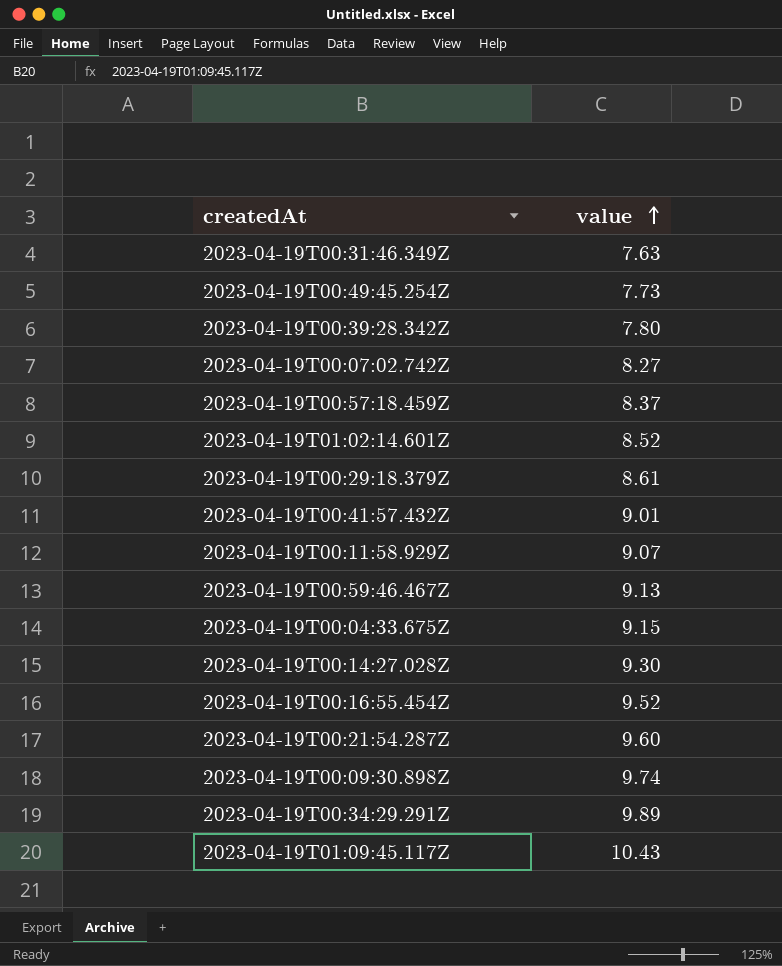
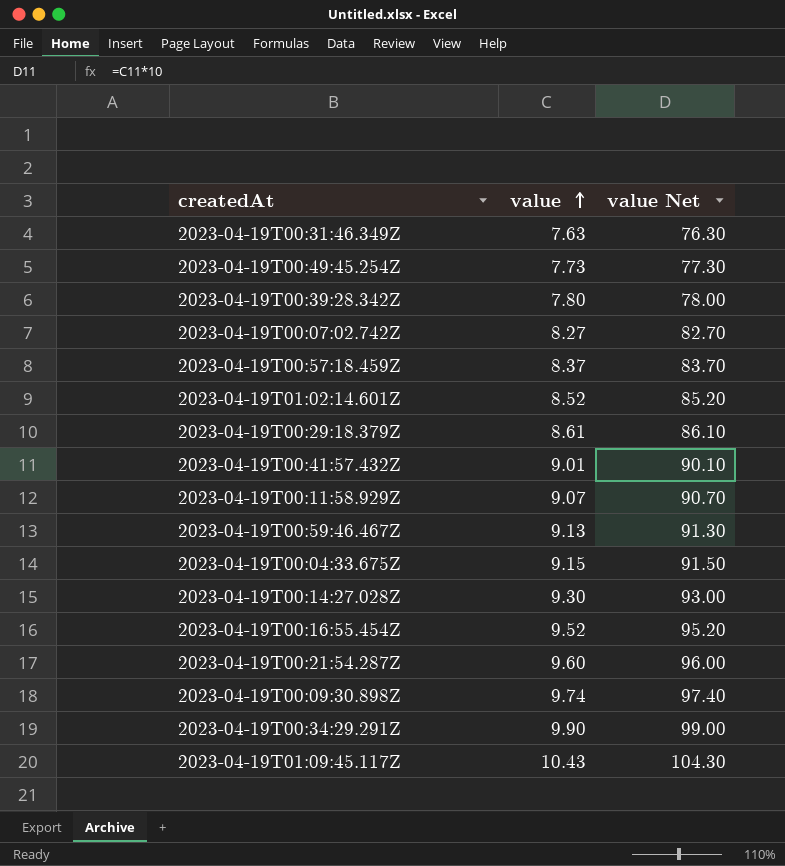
column value Net | formula: none -> [value] * 10
2023-04-19T00:34:29.291Z | value: 9.89 -> 9.90

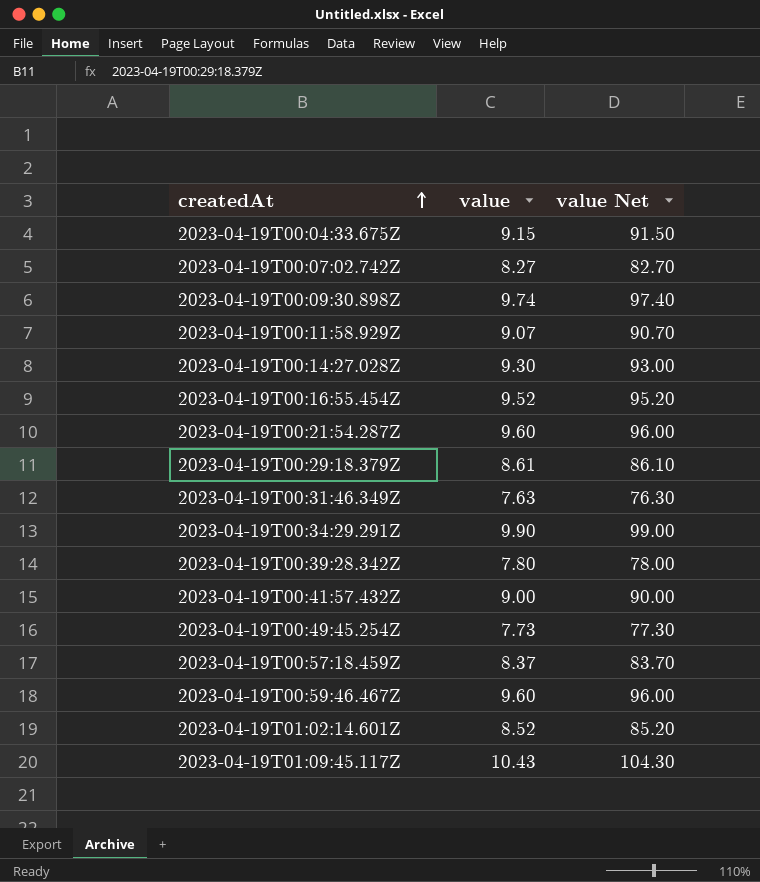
row order: value ascending -> createdAt ascending
2023-04-19T00:41:57.432Z | value: 9.01 -> 9.00
2023-04-19T00:41:57.432Z | value Net: 90.10 -> 90.00
2023-04-19T00:59:46.467Z | value: 9.13 -> 9.60
2023-04-19T00:59:46.467Z | value Net: 91.30 -> 96.00

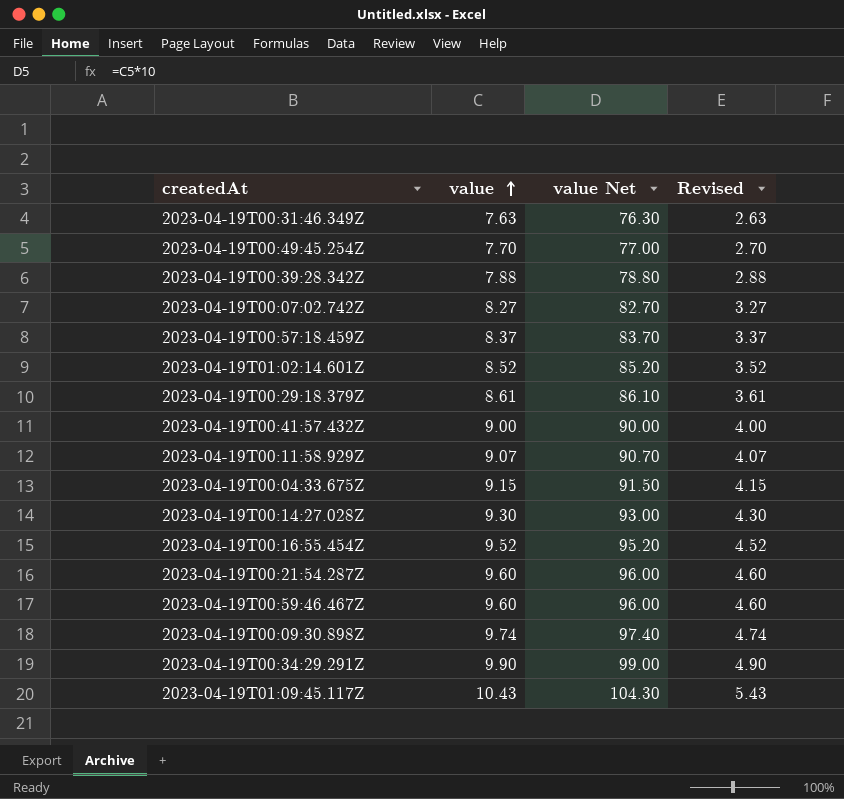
row order: createdAt ascending -> value ascending
column Revised | formula: none -> [value] - 5
2023-04-19T00:49:45.254Z | value: 7.73 -> 7.70
2023-04-19T00:49:45.254Z | value Net: 77.30 -> 77.00
2023-04-19T00:39:28.342Z | value: 7.80 -> 7.88
2023-04-19T00:39:28.342Z | value Net: 78.00 -> 78.80

